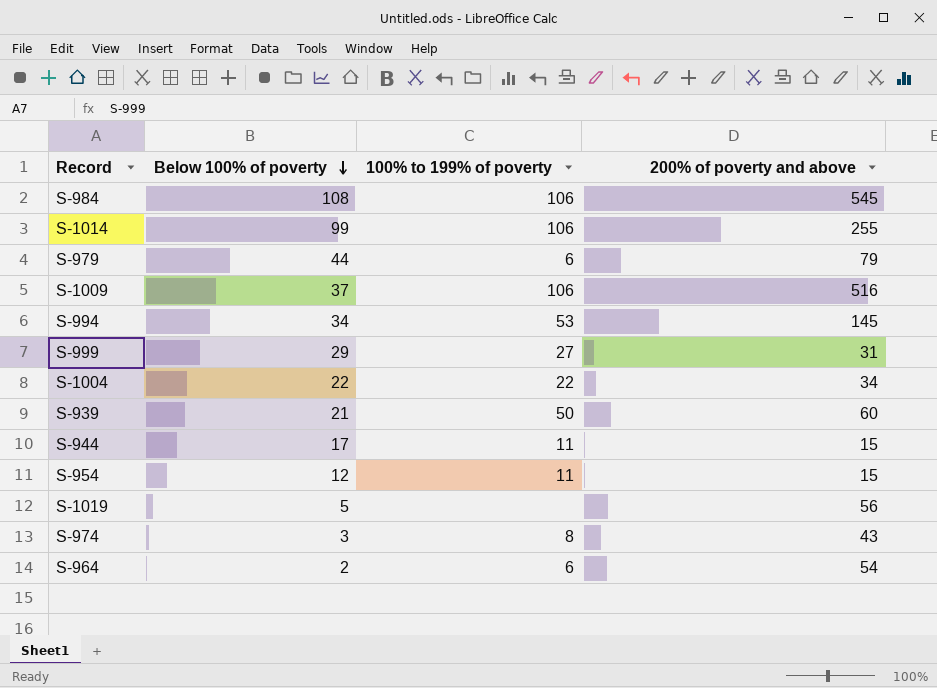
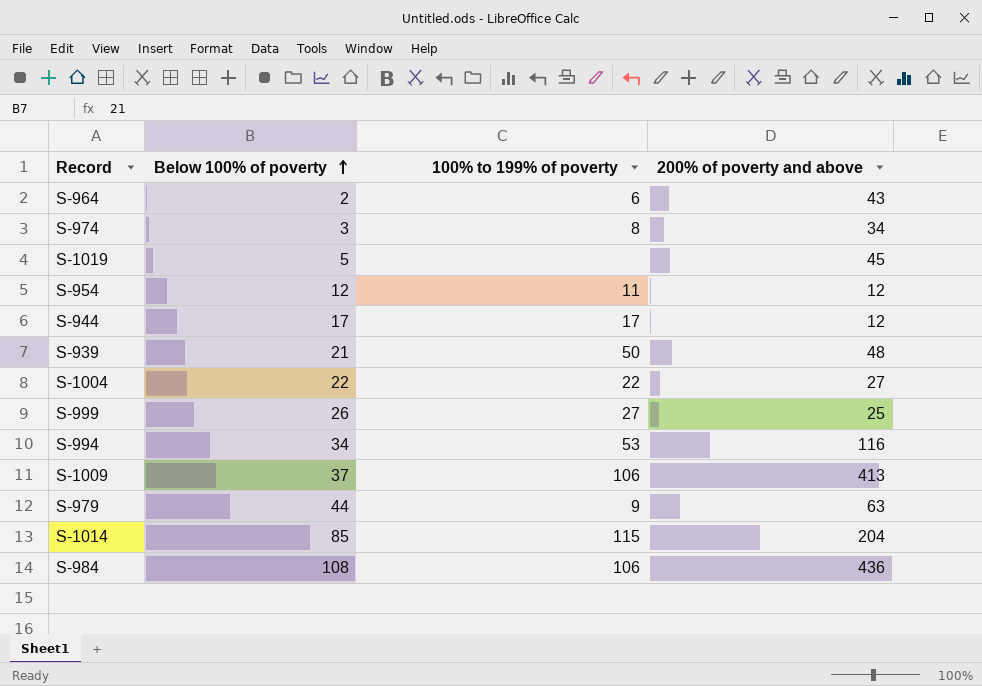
row order: Below 100% of poverty descending -> Below 100% of poverty ascending
S-964 | 200% of poverty and above: 54 -> 43
S-974 | 200% of poverty and above: 43 -> 34
S-1019 | 200% of poverty and above: 56 -> 45
S-954 | 200% of poverty and above: 15 -> 12
S-944 | 100% to 199% of poverty: 11 -> 17
S-944 | 200% of poverty and above: 15 -> 12
S-939 | 200% of poverty and above: 60 -> 48
S-1004 | 200% of poverty and above: 34 -> 27
S-999 | Below 100% of poverty: 29 -> 26
S-999 | 200% of poverty and above: 31 -> 25
S-994 | 200% of poverty and above: 145 -> 116
S-1009 | 200% of poverty and above: 516 -> 413
S-979 | 100% to 199% of poverty: 6 -> 9
S-979 | 200% of poverty and above: 79 -> 63
S-1014 | Below 100% of poverty: 99 -> 85
S-1014 | 100% to 199% of poverty: 106 -> 115
S-1014 | 200% of poverty and above: 255 -> 204
S-984 | 200% of poverty and above: 545 -> 436

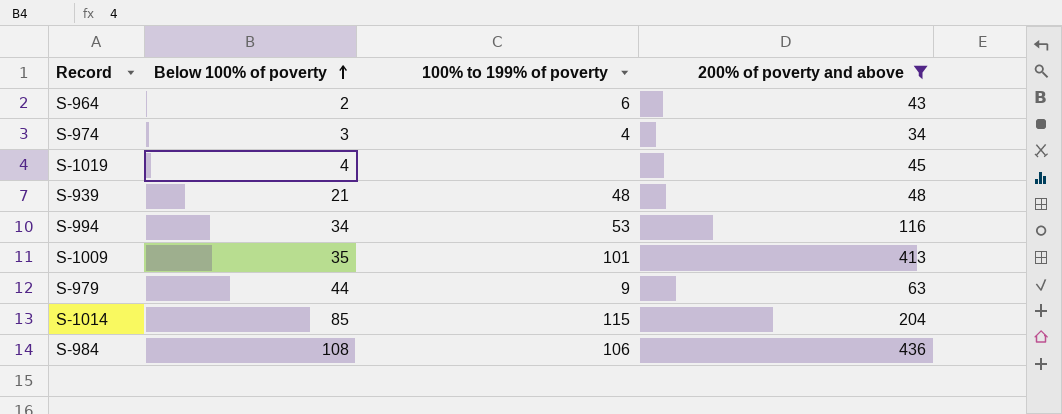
filter: none -> 200% of poverty and above >= 34
S-974 | 100% to 199% of poverty: 8 -> 4
S-1019 | Below 100% of poverty: 5 -> 4
S-939 | 100% to 199% of poverty: 50 -> 48
S-1009 | Below 100% of poverty: 37 -> 35
S-1009 | 100% to 199% of poverty: 106 -> 101

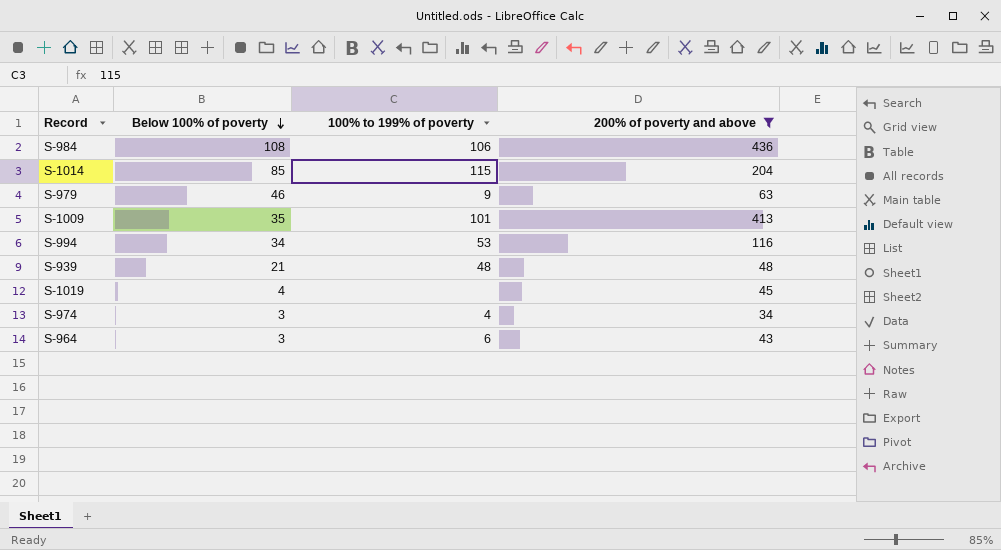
row order: Below 100% of poverty ascending -> Below 100% of poverty descending
S-979 | Below 100% of poverty: 44 -> 46
S-964 | Below 100% of poverty: 2 -> 3

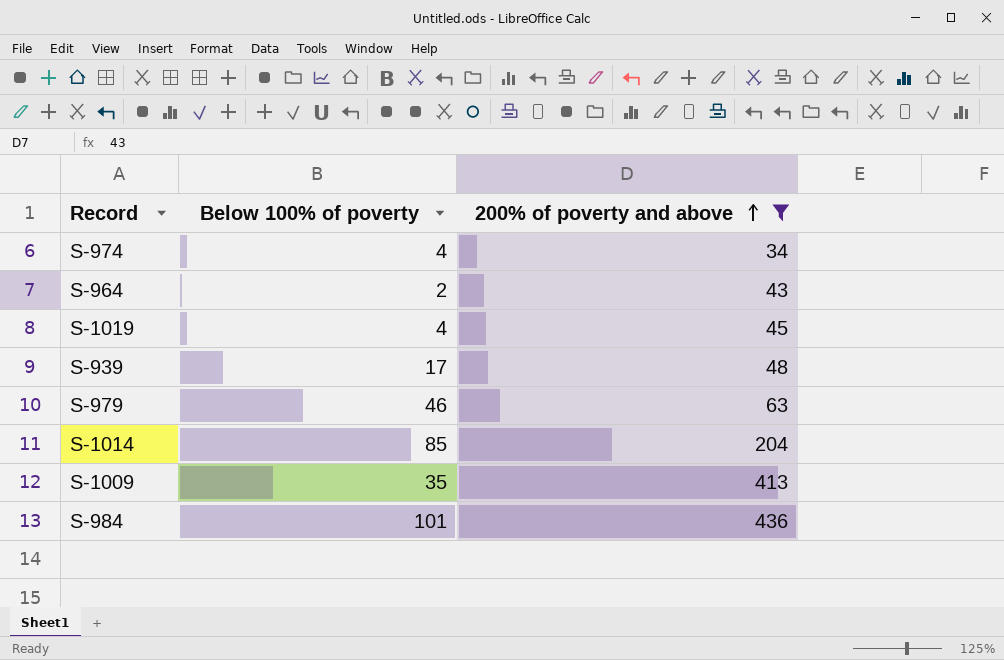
row order: Below 100% of poverty descending -> 200% of poverty and above ascending
column 100% to 199% of poverty | position: 3 -> none
row S-994: 34 | 53 | 116 -> none
S-974 | Below 100% of poverty: 3 -> 4
S-964 | Below 100% of poverty: 3 -> 2
S-939 | Below 100% of poverty: 21 -> 17
S-984 | Below 100% of poverty: 108 -> 101

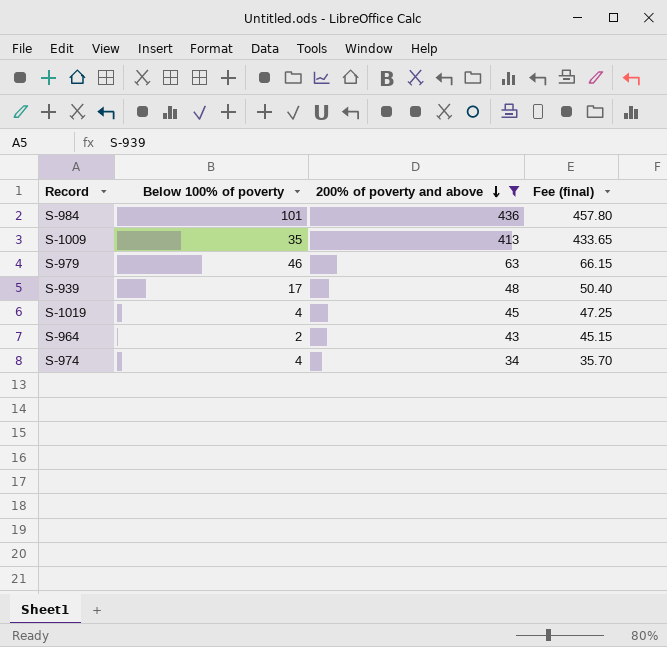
row order: 200% of poverty and above ascending -> 200% of poverty and above descending
column Fee (final) | formula: none -> [200% of poverty and above] * 1.05
row S-1014: 85 | 204 -> none

